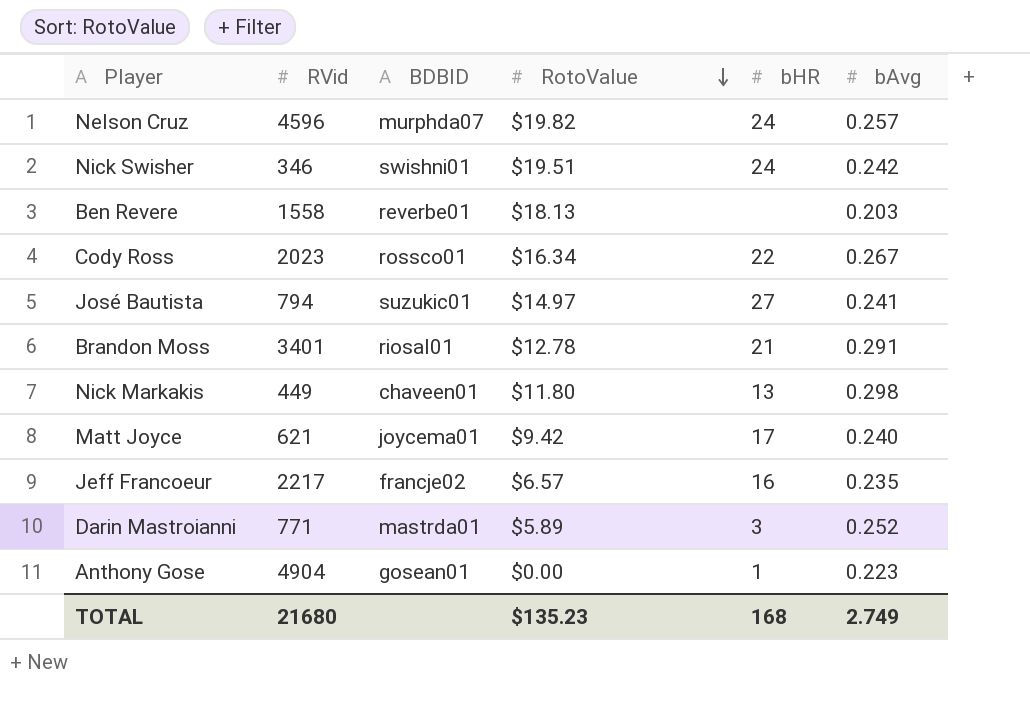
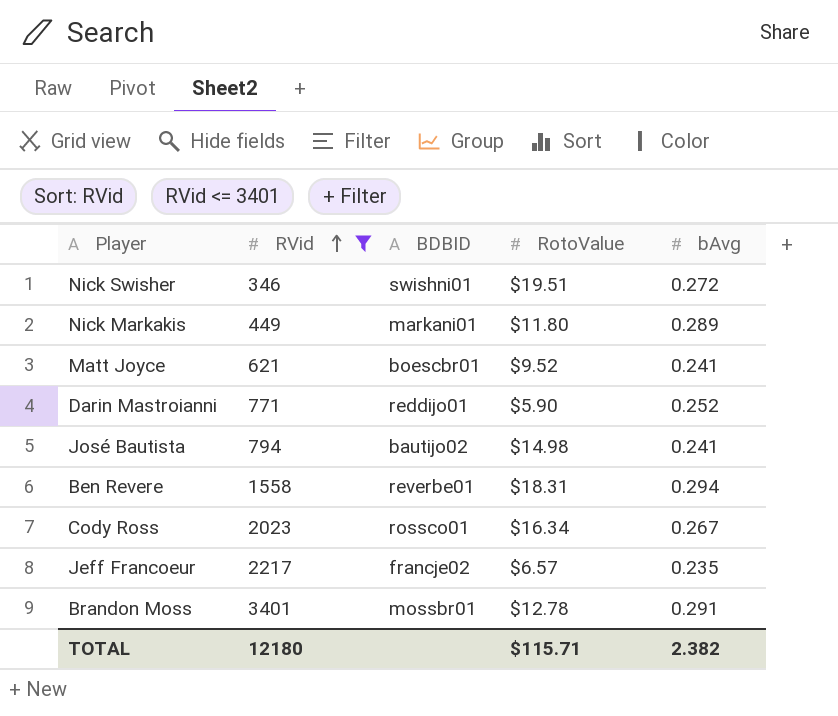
filter: none -> RVid <= 3401
row order: RotoValue descending -> RVid ascending
column bHR | position: 5 -> none
Nick Swisher | bAvg: 0.242 -> 0.272
Nick Markakis | BDBID: chaveen01 -> markani01
Nick Markakis | bAvg: 0.298 -> 0.289
Matt Joyce | BDBID: joycema01 -> boescbr01
Matt Joyce | RotoValue: $9.42 -> $9.52
Matt Joyce | bAvg: 0.240 -> 0.241
Darin Mastroianni | BDBID: mastrda01 -> reddijo01
Darin Mastroianni | RotoValue: $5.89 -> $5.90
José Bautista | BDBID: suzukic01 -> bautijo02
José Bautista | RotoValue: $14.97 -> $14.98
Ben Revere | RotoValue: $18.13 -> $18.31
Ben Revere | bAvg: 0.203 -> 0.294
Brandon Moss | BDBID: riosal01 -> mossbr01
TOTAL | RVid: 21680 -> 12180
TOTAL | RotoValue: $135.23 -> $115.71
TOTAL | bAvg: 2.749 -> 2.382

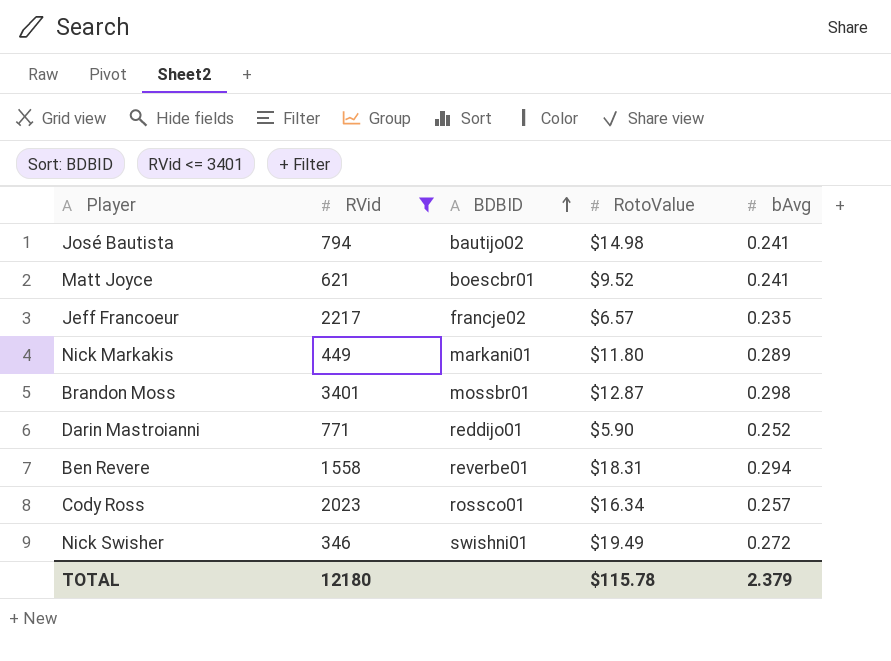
row order: RVid ascending -> BDBID ascending
Brandon Moss | RotoValue: $12.78 -> $12.87
Brandon Moss | bAvg: 0.291 -> 0.298
Cody Ross | bAvg: 0.267 -> 0.257
Nick Swisher | RotoValue: $19.51 -> $19.49
TOTAL | RotoValue: $115.71 -> $115.78
TOTAL | bAvg: 2.382 -> 2.379

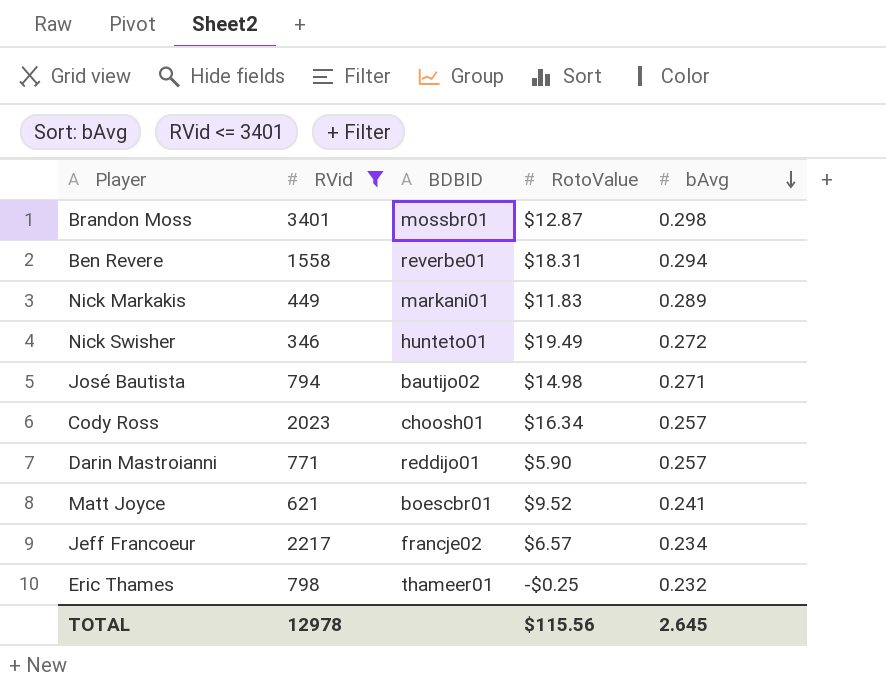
row order: BDBID ascending -> bAvg descending
Nick Markakis | RotoValue: $11.80 -> $11.83
Nick Swisher | BDBID: swishni01 -> hunteto01
José Bautista | bAvg: 0.241 -> 0.271
Cody Ross | BDBID: rossco01 -> choosh01
Darin Mastroianni | bAvg: 0.252 -> 0.257
Jeff Francoeur | bAvg: 0.235 -> 0.234
row Eric Thames: none -> 798 | thameer01 | -$0.25 | 0.232
TOTAL | RVid: 12180 -> 12978
TOTAL | RotoValue: $115.78 -> $115.56
TOTAL | bAvg: 2.379 -> 2.645

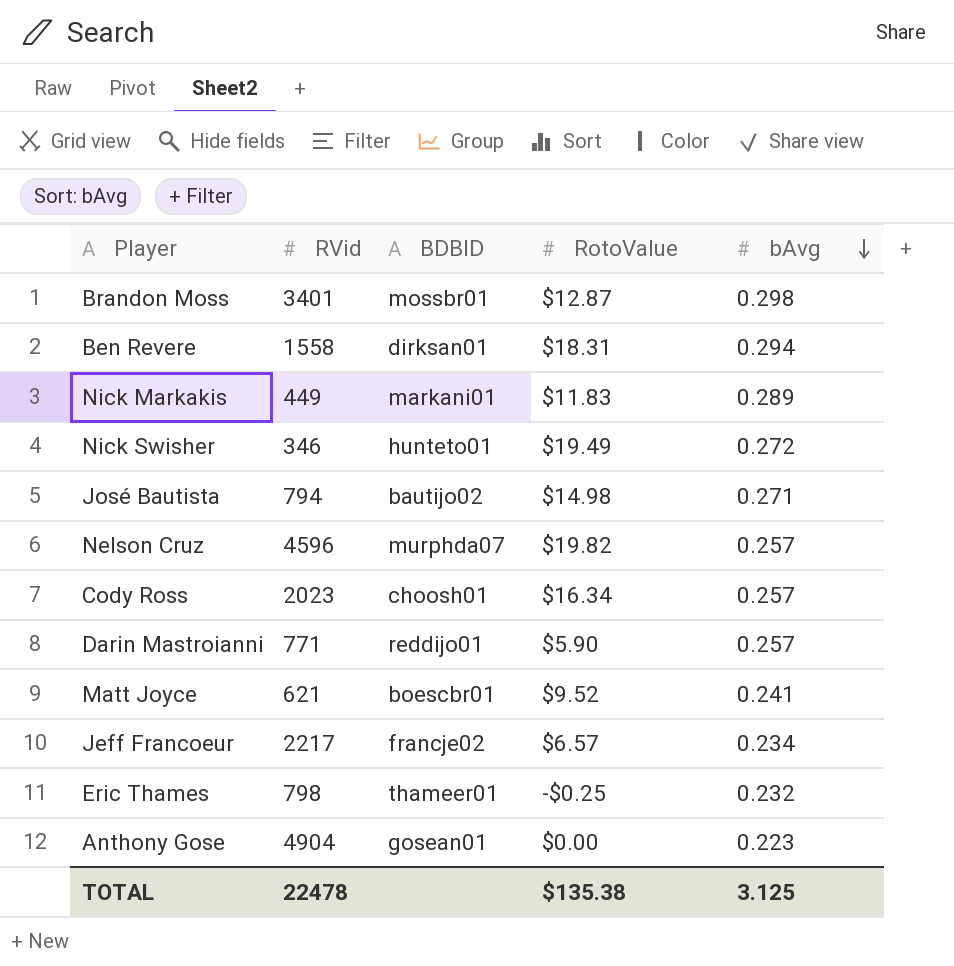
filter: RVid <= 3401 -> none
Ben Revere | BDBID: reverbe01 -> dirksan01
TOTAL | RVid: 12978 -> 22478
TOTAL | RotoValue: $115.56 -> $135.38
TOTAL | bAvg: 2.645 -> 3.125

